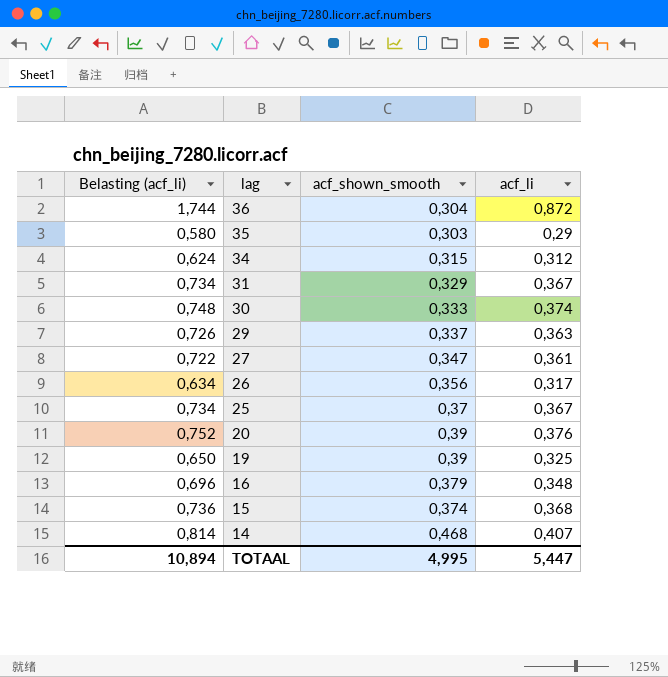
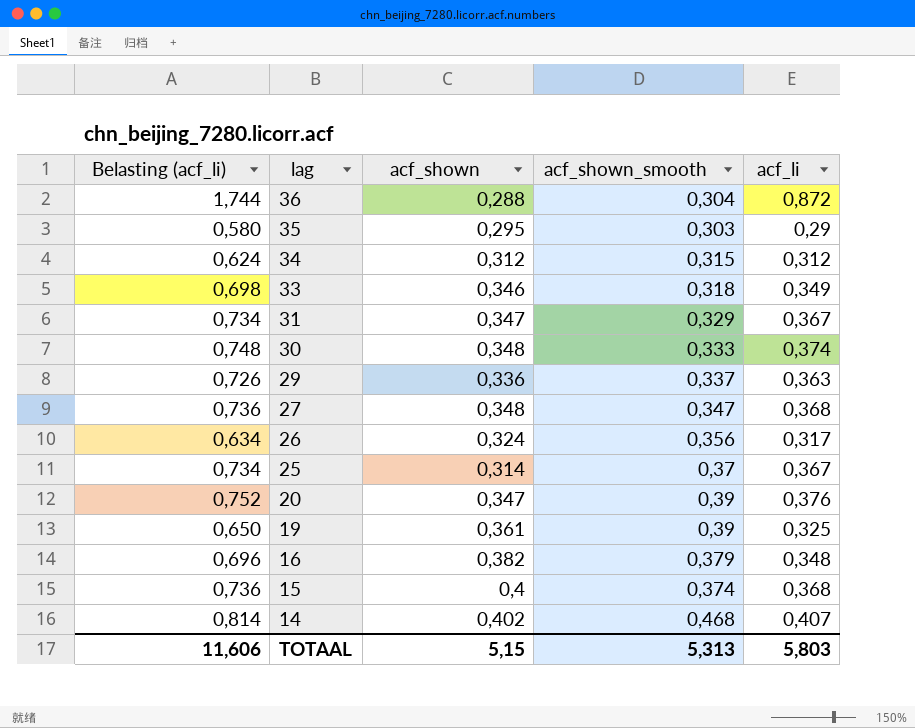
column acf_shown | position: none -> 3
row 33: none -> 0,698 | 0,346 | 0,318 | 0,349
27 | Belasting (acf_li): 0,722 -> 0,736
27 | acf_li: 0,361 -> 0,368
TOTAAL | Belasting (acf_li): 10,894 -> 11,606
TOTAAL | acf_shown_smooth: 4,995 -> 5,313
TOTAAL | acf_li: 5,447 -> 5,803

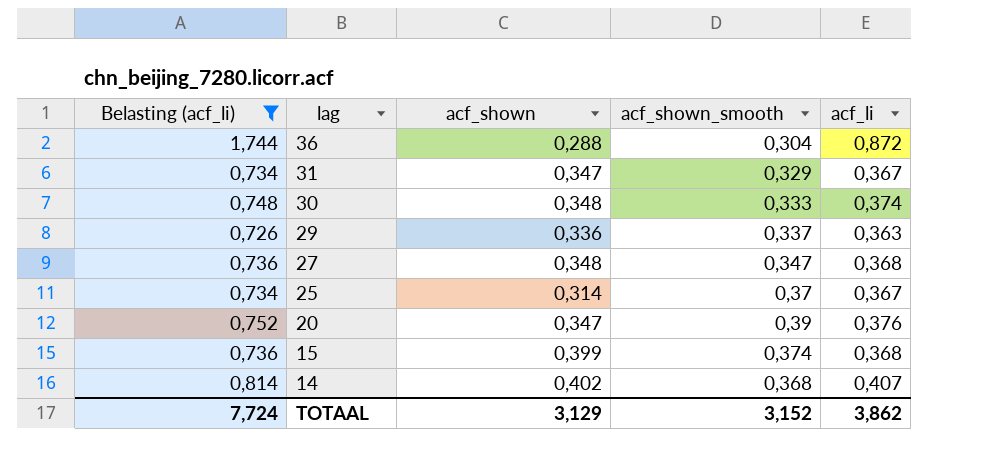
filter: none -> Belasting (acf_li) >= 0,726
15 | acf_shown: 0,4 -> 0,399
14 | acf_shown_smooth: 0,468 -> 0,368
TOTAAL | Belasting (acf_li): 11,606 -> 7,724
TOTAAL | acf_shown: 5,15 -> 3,129
TOTAAL | acf_shown_smooth: 5,313 -> 3,152
TOTAAL | acf_li: 5,803 -> 3,862

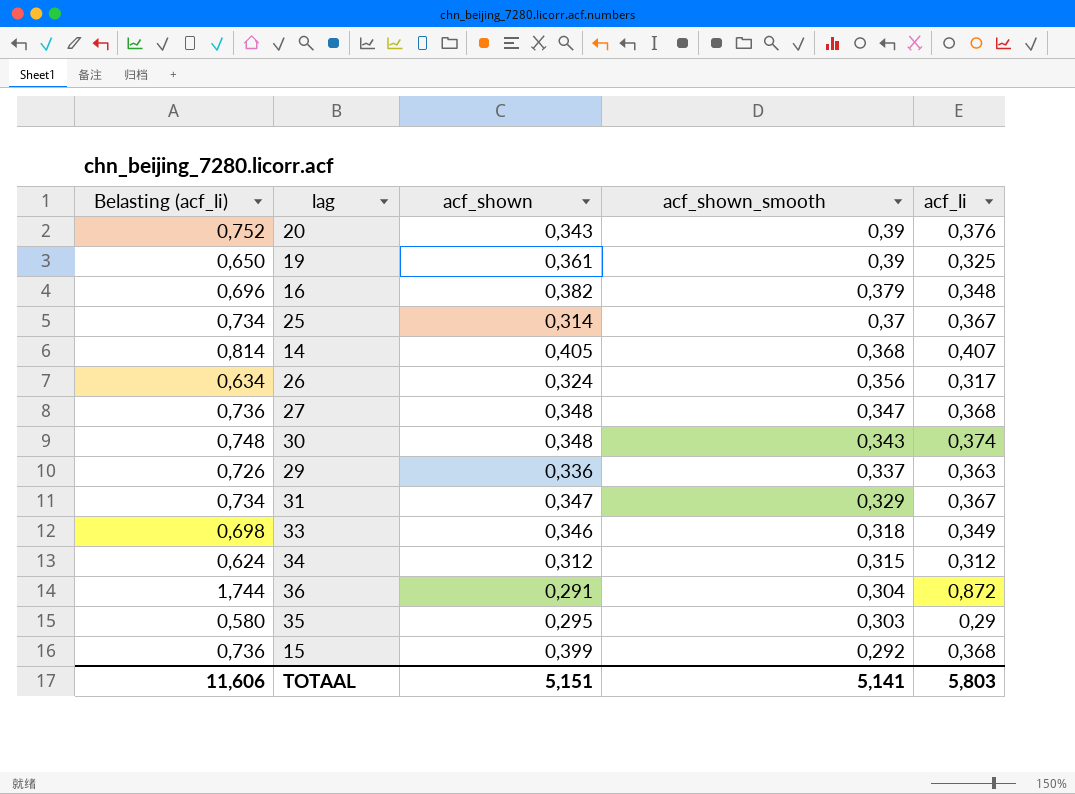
filter: Belasting (acf_li) >= 0,726 -> none
row order: lag descending -> acf_shown_smooth descending
20 | acf_shown: 0,347 -> 0,343
14 | acf_shown: 0,402 -> 0,405
30 | acf_shown_smooth: 0,333 -> 0,343
36 | acf_shown: 0,288 -> 0,291
15 | acf_shown_smooth: 0,374 -> 0,292
TOTAAL | Belasting (acf_li): 7,724 -> 11,606
TOTAAL | acf_shown: 3,129 -> 5,151
TOTAAL | acf_shown_smooth: 3,152 -> 5,141
TOTAAL | acf_li: 3,862 -> 5,803

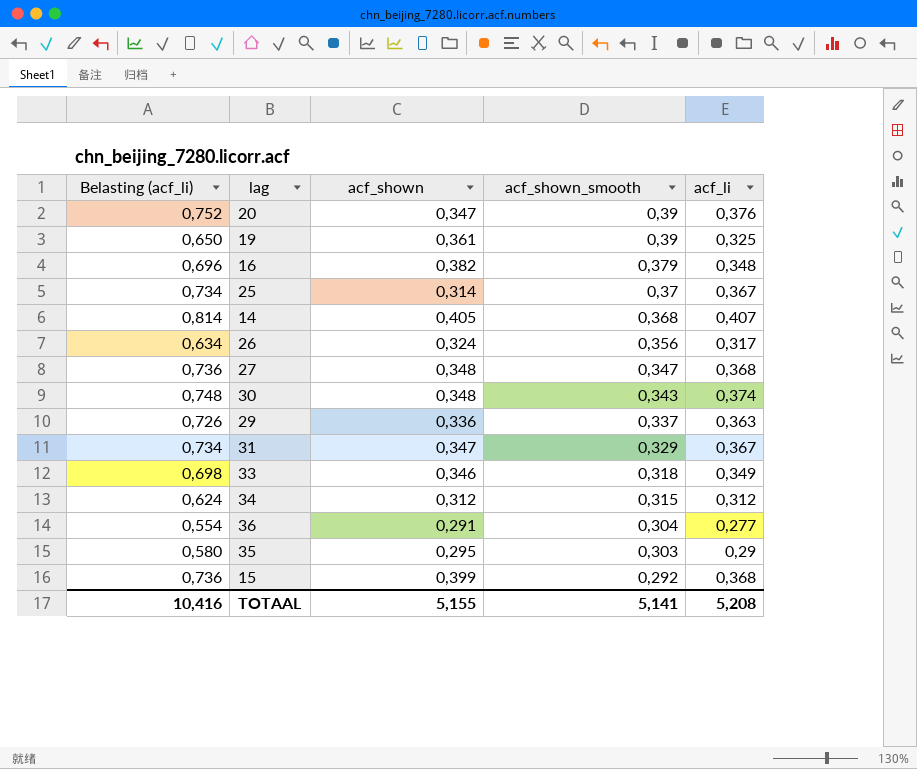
20 | acf_shown: 0,343 -> 0,347
36 | Belasting (acf_li): 1,744 -> 0,554
36 | acf_li: 0,872 -> 0,277
TOTAAL | Belasting (acf_li): 11,606 -> 10,416
TOTAAL | acf_shown: 5,151 -> 5,155
TOTAAL | acf_li: 5,803 -> 5,208

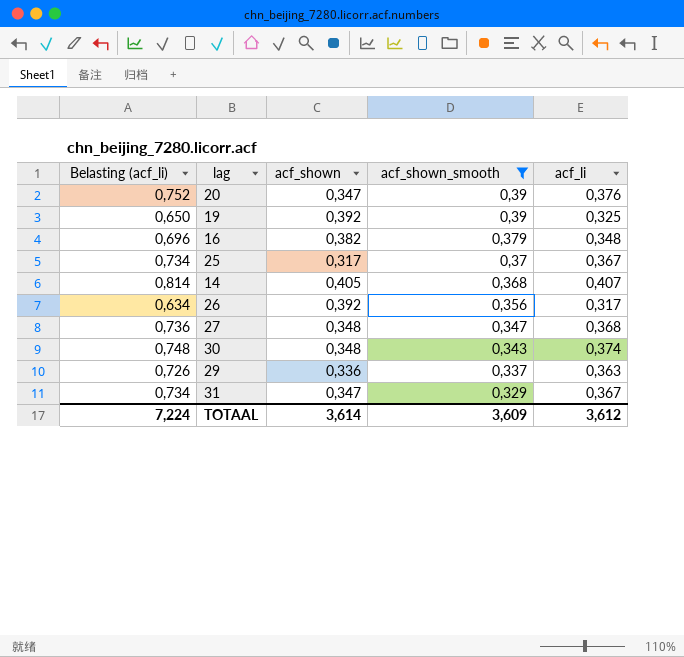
filter: none -> acf_shown_smooth >= 0,329
19 | acf_shown: 0,361 -> 0,392
25 | acf_shown: 0,314 -> 0,317
26 | acf_shown: 0,324 -> 0,392
TOTAAL | Belasting (acf_li): 10,416 -> 7,224
TOTAAL | acf_shown: 5,155 -> 3,614
TOTAAL | acf_shown_smooth: 5,141 -> 3,609
TOTAAL | acf_li: 5,208 -> 3,612

